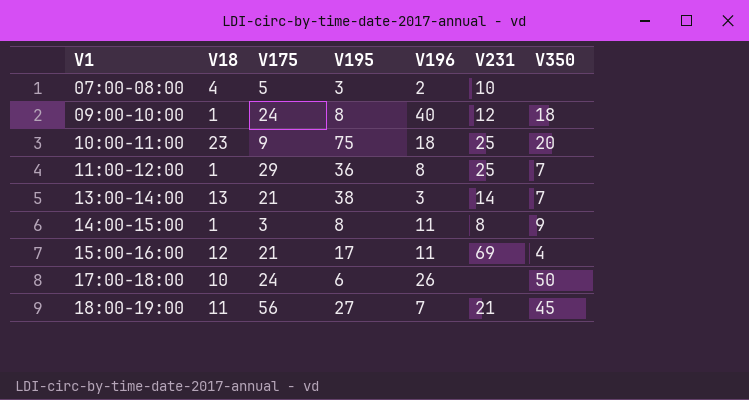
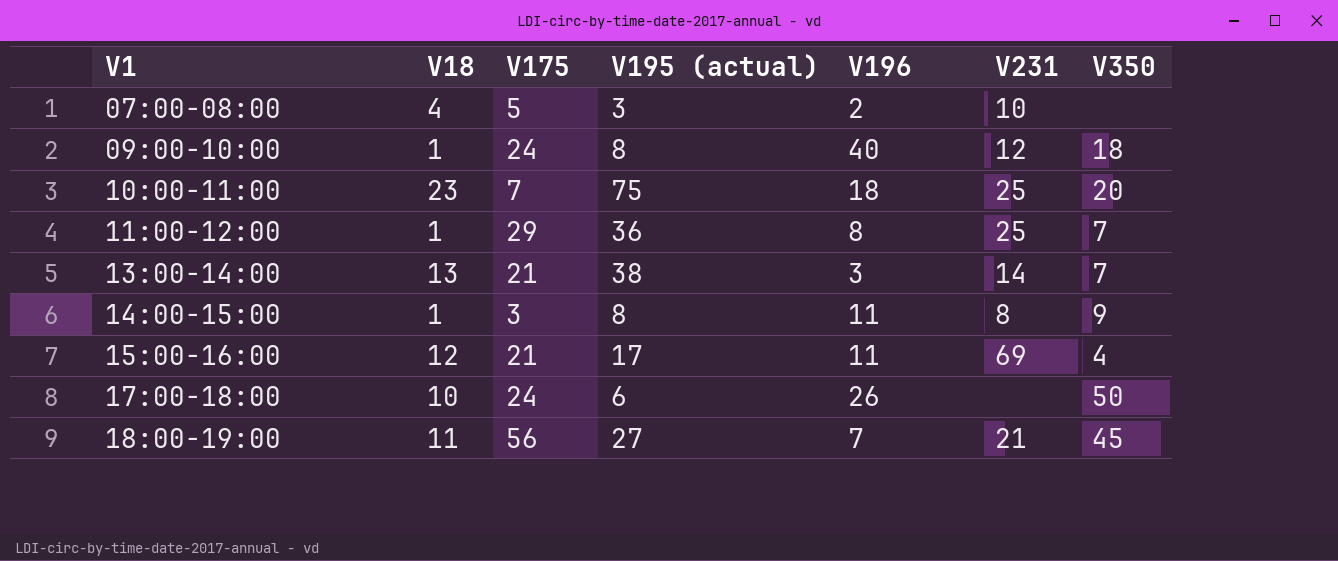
column name: V195 -> V195 (actual)
10:00-11:00 | V175: 9 -> 7

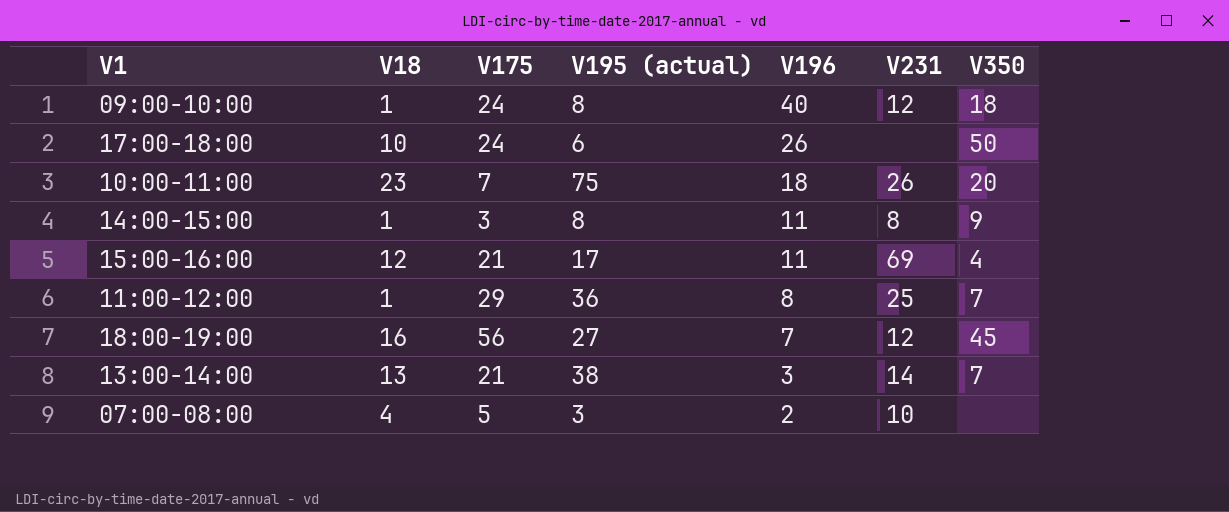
row order: V1 ascending -> V196 descending
10:00-11:00 | V231: 25 -> 26
18:00-19:00 | V18: 11 -> 16
18:00-19:00 | V231: 21 -> 12

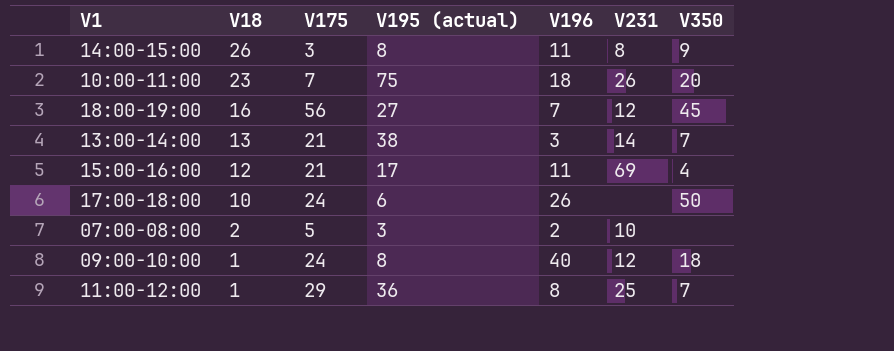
row order: V196 descending -> V18 descending
14:00-15:00 | V18: 1 -> 26
07:00-08:00 | V18: 4 -> 2

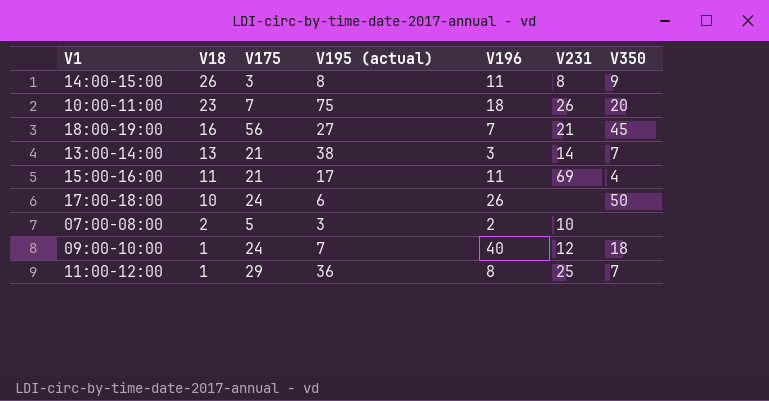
18:00-19:00 | V231: 12 -> 21
15:00-16:00 | V18: 12 -> 11
09:00-10:00 | V195 (actual): 8 -> 7

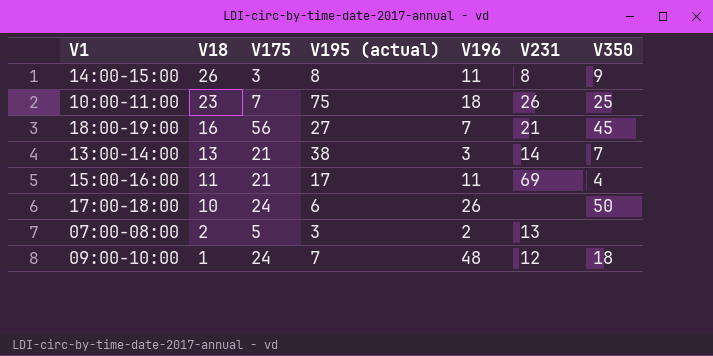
row 11:00-12:00: 1 | 29 | 36 | 8 | 25 | 7 -> none
10:00-11:00 | V350: 20 -> 25
07:00-08:00 | V231: 10 -> 13
09:00-10:00 | V196: 40 -> 48

